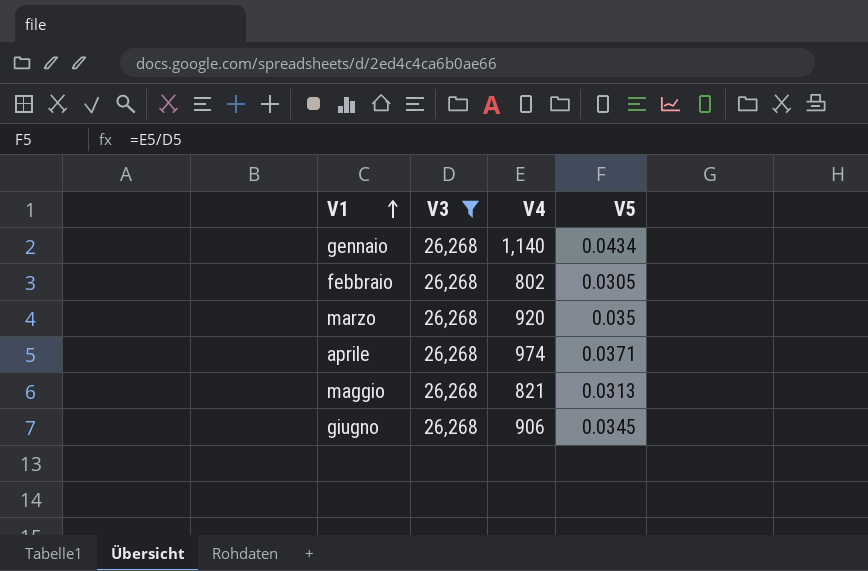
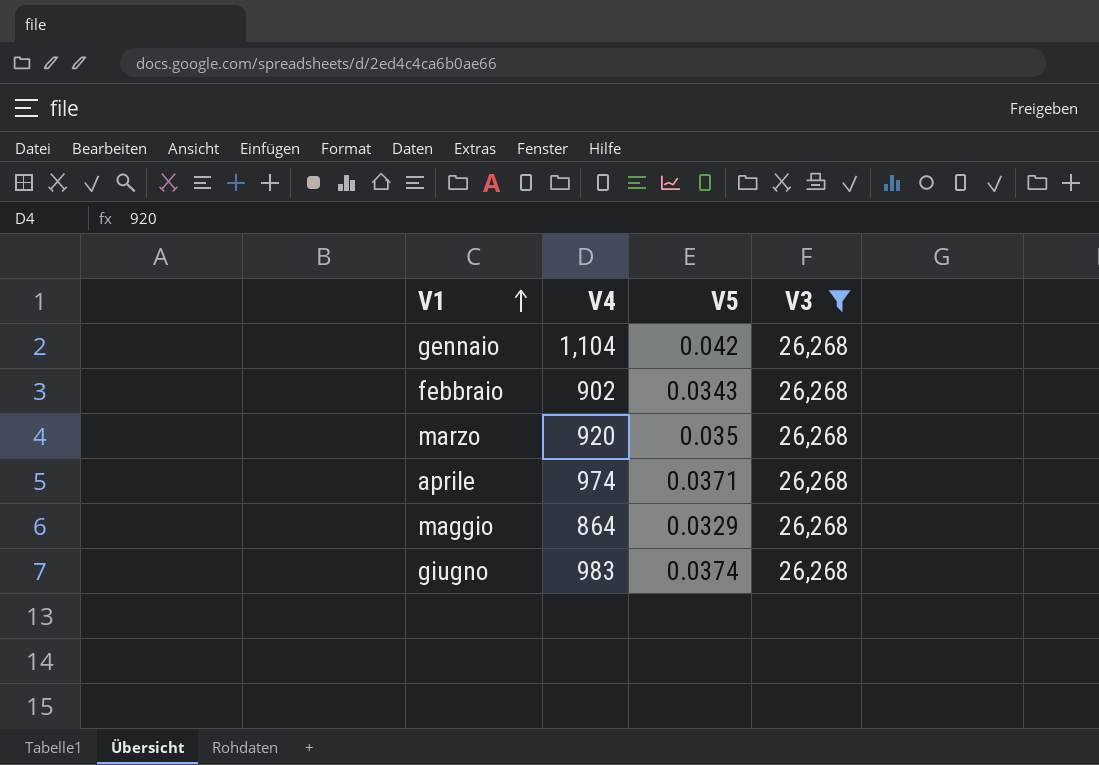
column V3 | position: 2 -> 4
gennaio | V4: 1,140 -> 1,104
gennaio | V5: 0.0434 -> 0.042
febbraio | V4: 802 -> 902
febbraio | V5: 0.0305 -> 0.0343
maggio | V4: 821 -> 864
maggio | V5: 0.0313 -> 0.0329
giugno | V4: 906 -> 983
giugno | V5: 0.0345 -> 0.0374

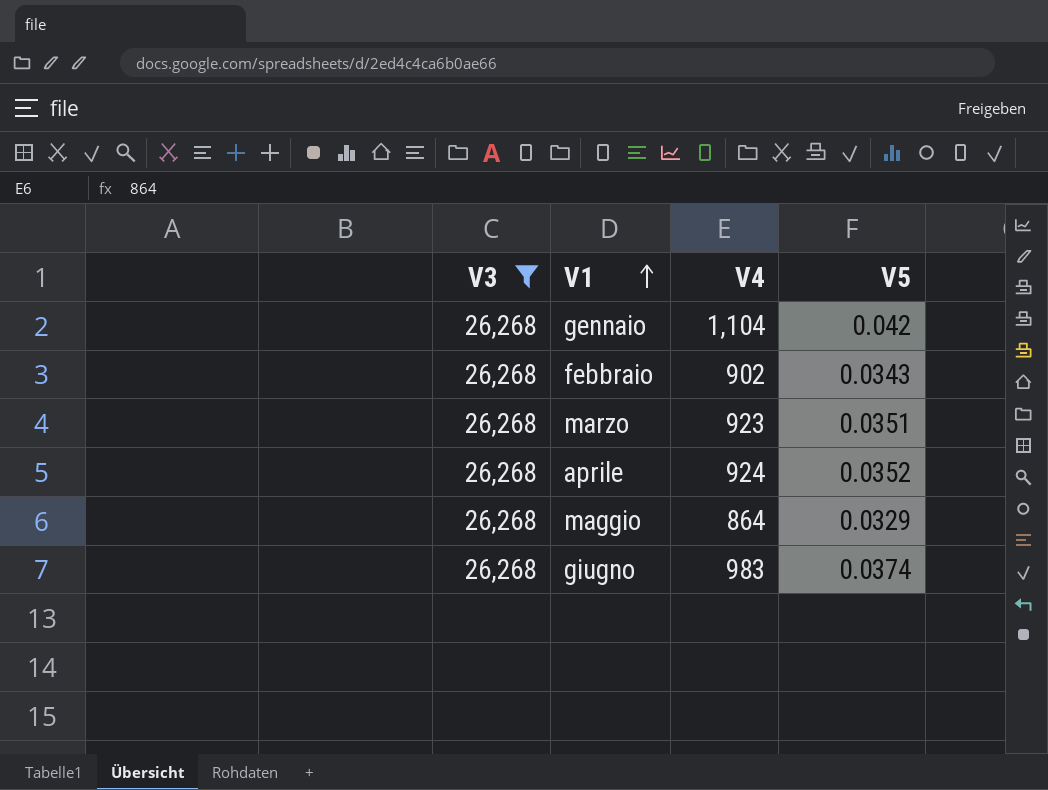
column V3 | position: 4 -> 1
marzo | V4: 920 -> 923
marzo | V5: 0.035 -> 0.0351
aprile | V4: 974 -> 924
aprile | V5: 0.0371 -> 0.0352

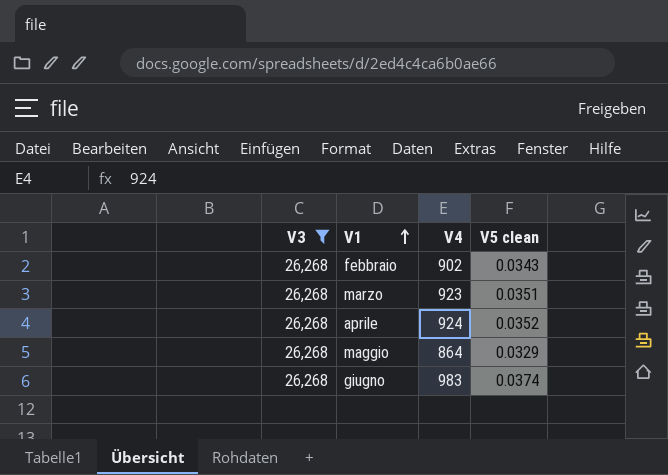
column name: V5 -> V5 clean
row gennaio: 26,268 | 1,104 | 0.042 -> none

